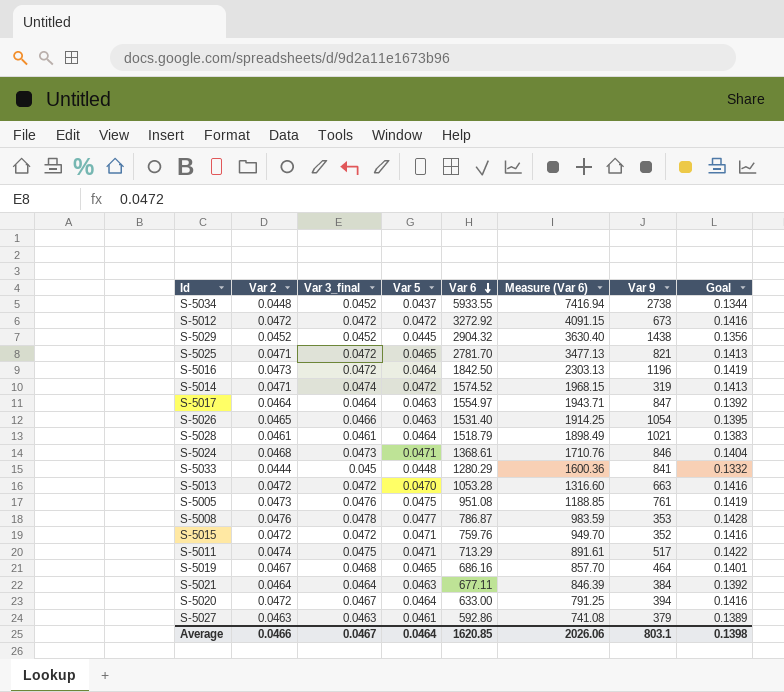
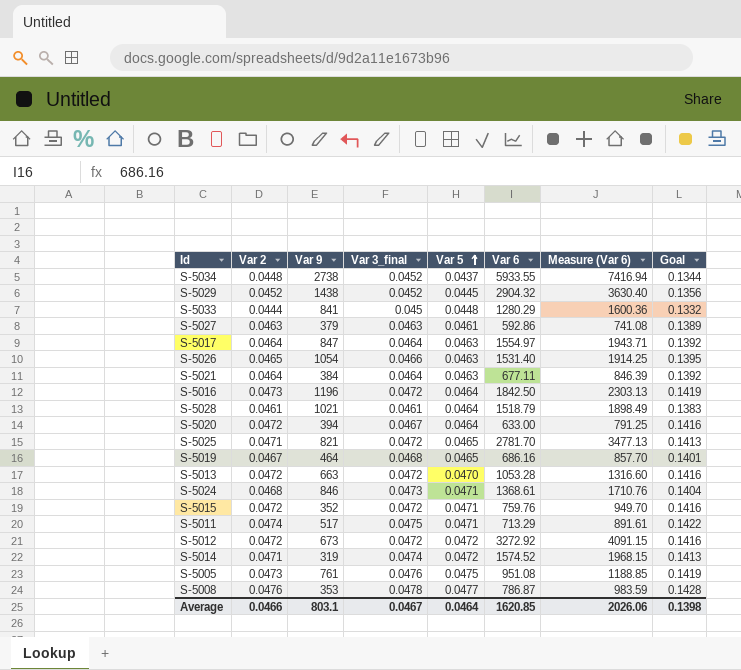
row order: Var 6 descending -> Var 5 ascending
column Var 9 | position: 7 -> 3

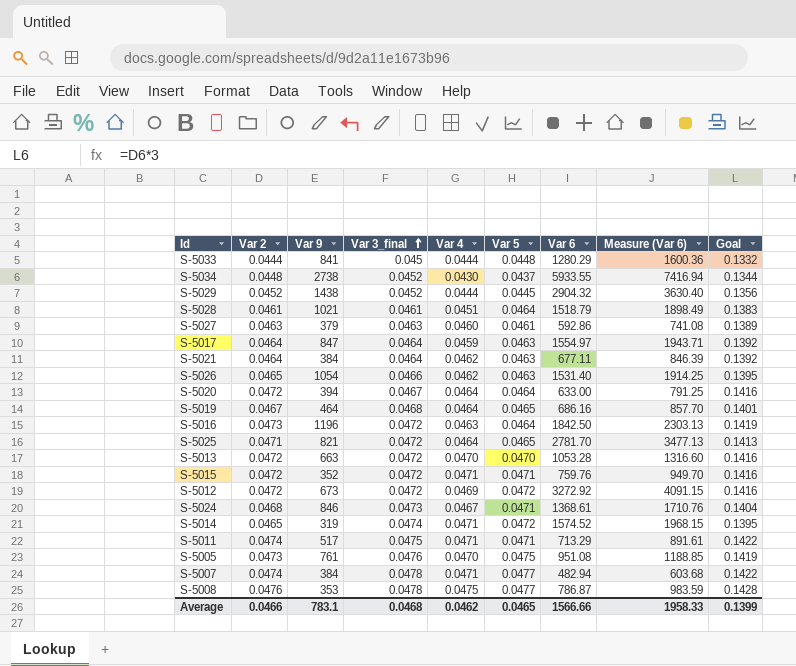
row order: Var 5 ascending -> Var 3_final ascending
column Var 4 | position: none -> 5
S-5014 | Var 2: 0.0471 -> 0.0465
S-5014 | Goal: 0.1413 -> 0.1395
row S-5007: none -> 0.0474 | 384 | 0.0478 | 0.0471 | 0.0477 | 482.94 | 603.68 | 0.1422
Average | Var 9: 803.1 -> 783.1
Average | Var 3_final: 0.0467 -> 0.0468
Average | Var 5: 0.0464 -> 0.0465
Average | Var 6: 1620.85 -> 1566.66
Average | Measure (Var 6): 2026.06 -> 1958.33
Average | Goal: 0.1398 -> 0.1399

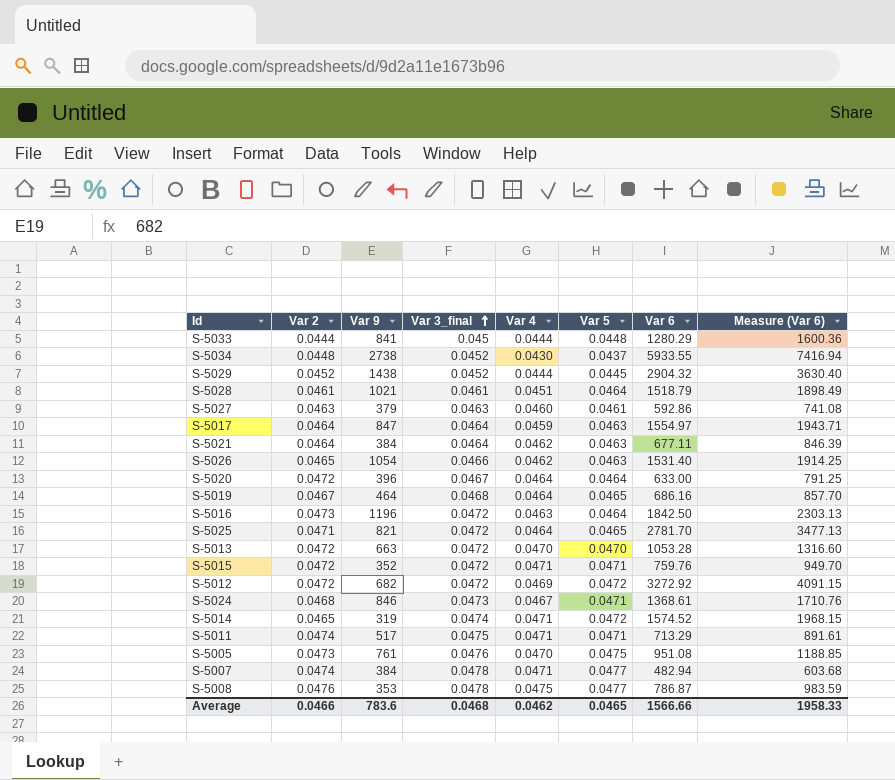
column Goal | formula: [Var 2] * 3 -> none
S-5020 | Var 9: 394 -> 396
S-5012 | Var 9: 673 -> 682
Average | Var 9: 783.1 -> 783.6

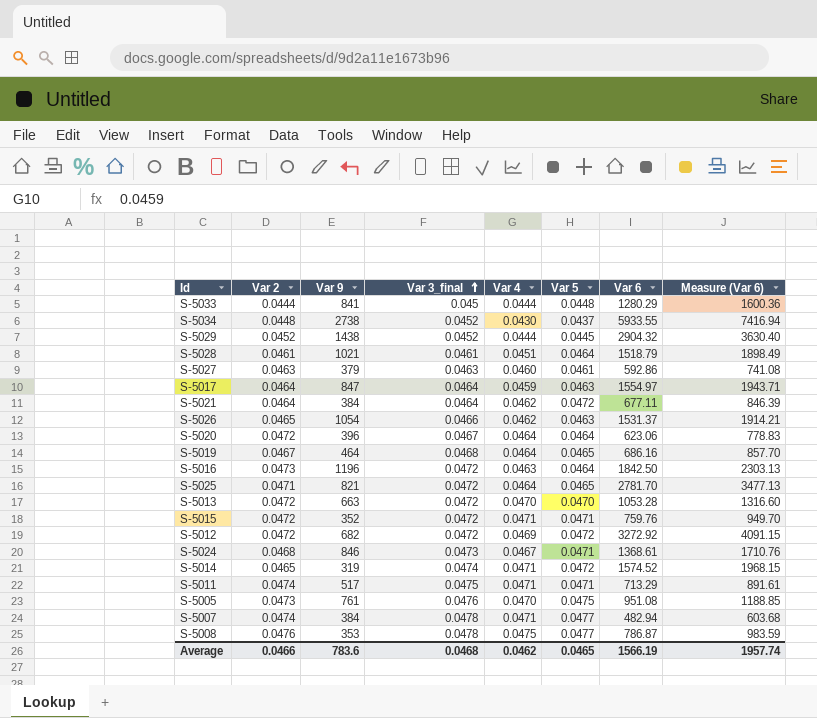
S-5021 | Var 5: 0.0463 -> 0.0472
S-5026 | Var 6: 1531.40 -> 1531.37
S-5026 | Measure (Var 6): 1914.25 -> 1914.21
S-5020 | Var 6: 633.00 -> 623.06
S-5020 | Measure (Var 6): 791.25 -> 778.83
Average | Var 6: 1566.66 -> 1566.19
Average | Measure (Var 6): 1958.33 -> 1957.74

